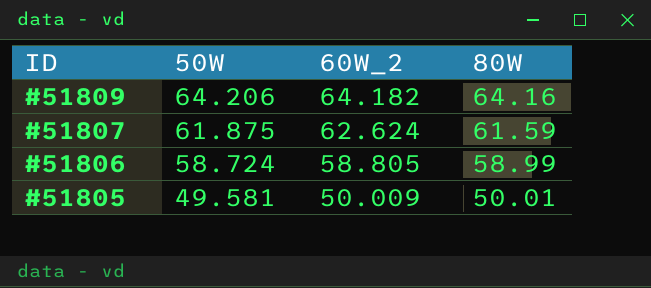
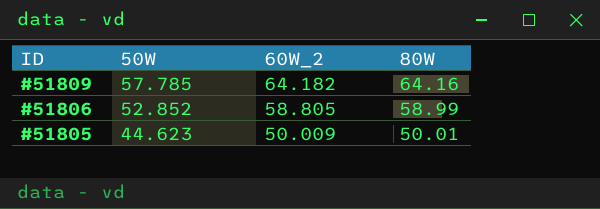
row #51807: 61.875 | 62.624 | 61.59 -> none
#51809 | 50W: 64.206 -> 57.785
#51806 | 50W: 58.724 -> 52.852
#51805 | 50W: 49.581 -> 44.623

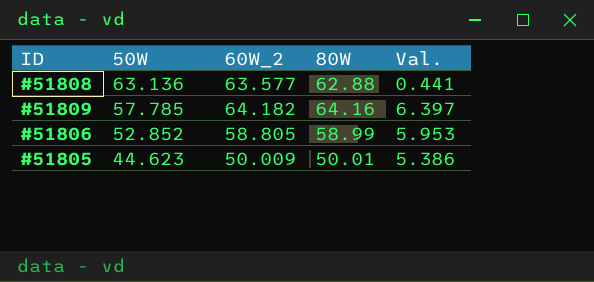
column Val. | formula: none -> [60W_2] - [50W]
row #51808: none -> 63.136 | 63.577 | 62.88 | 0.441

